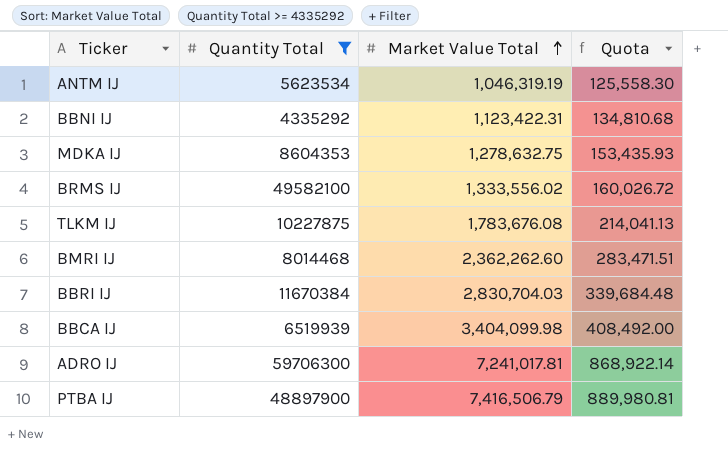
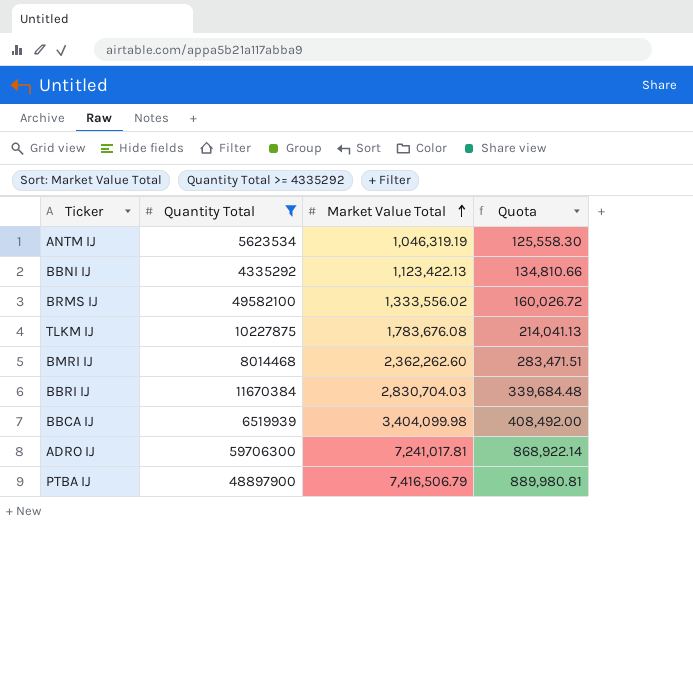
row MDKA IJ: 8604353 | 1,278,632.75 | 153,435.93 -> none
BBNI IJ | Market Value Total: 1,123,422.31 -> 1,123,422.13
BBNI IJ | Quota: 134,810.68 -> 134,810.66

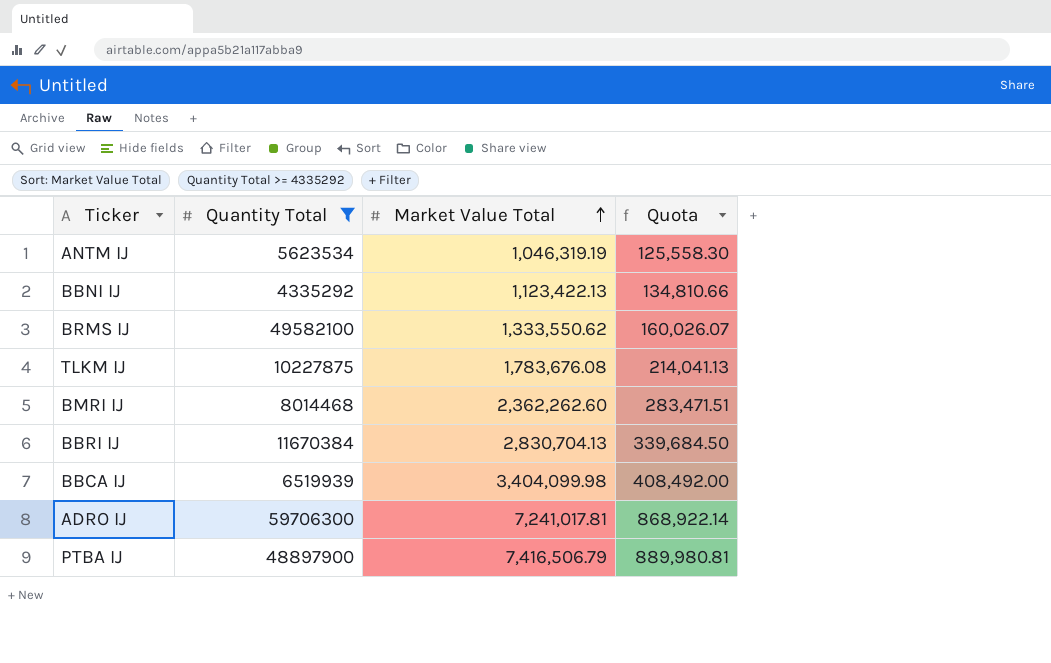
BRMS IJ | Market Value Total: 1,333,556.02 -> 1,333,550.62
BRMS IJ | Quota: 160,026.72 -> 160,026.07
BBRI IJ | Market Value Total: 2,830,704.03 -> 2,830,704.13
BBRI IJ | Quota: 339,684.48 -> 339,684.50

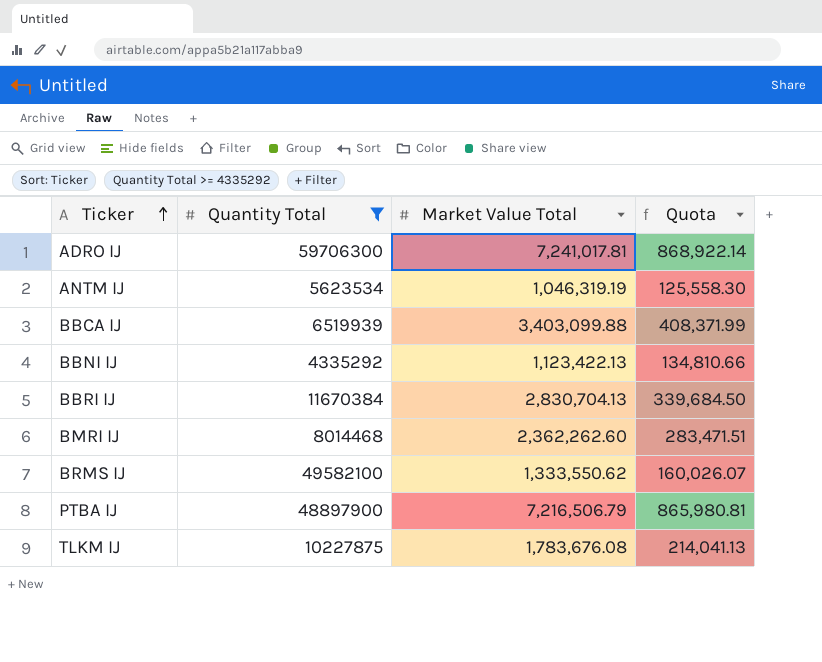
row order: Market Value Total ascending -> Ticker ascending
BBCA IJ | Market Value Total: 3,404,099.98 -> 3,403,099.88
BBCA IJ | Quota: 408,492.00 -> 408,371.99
PTBA IJ | Market Value Total: 7,416,506.79 -> 7,216,506.79
PTBA IJ | Quota: 889,980.81 -> 865,980.81

